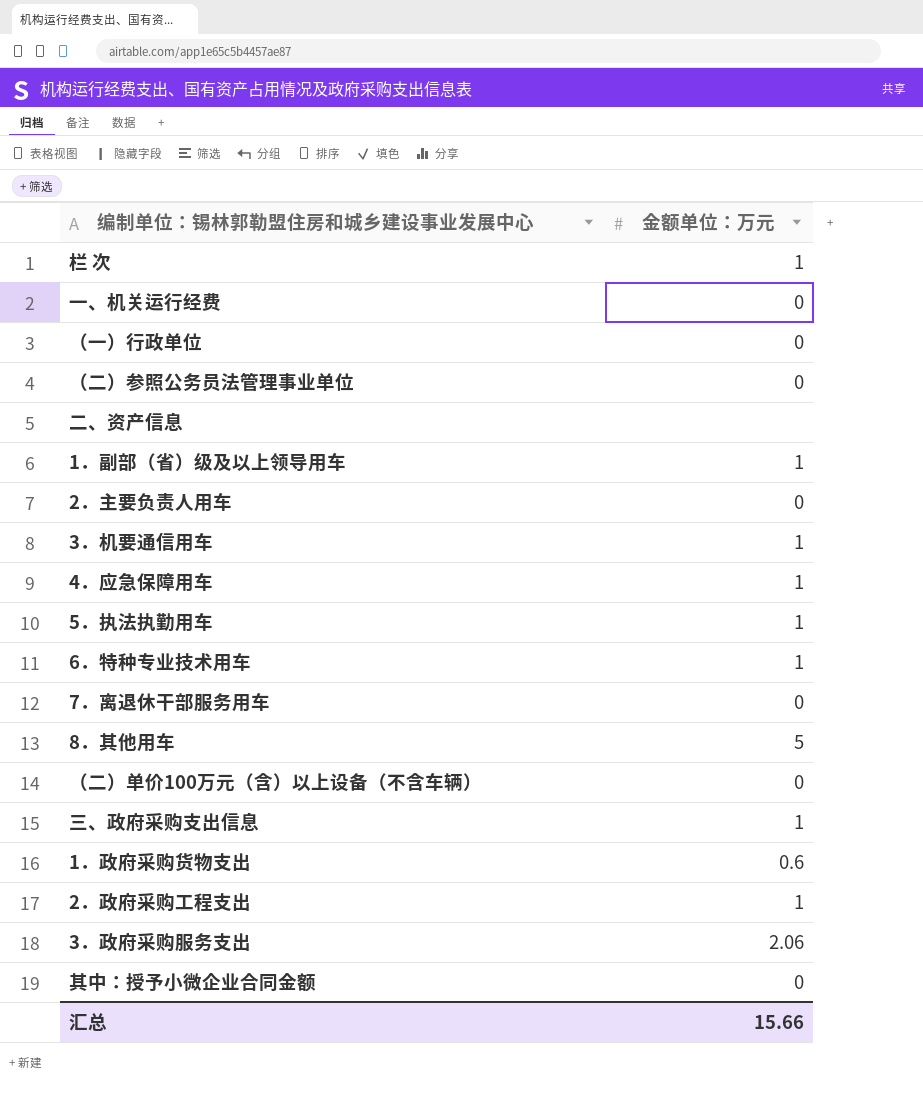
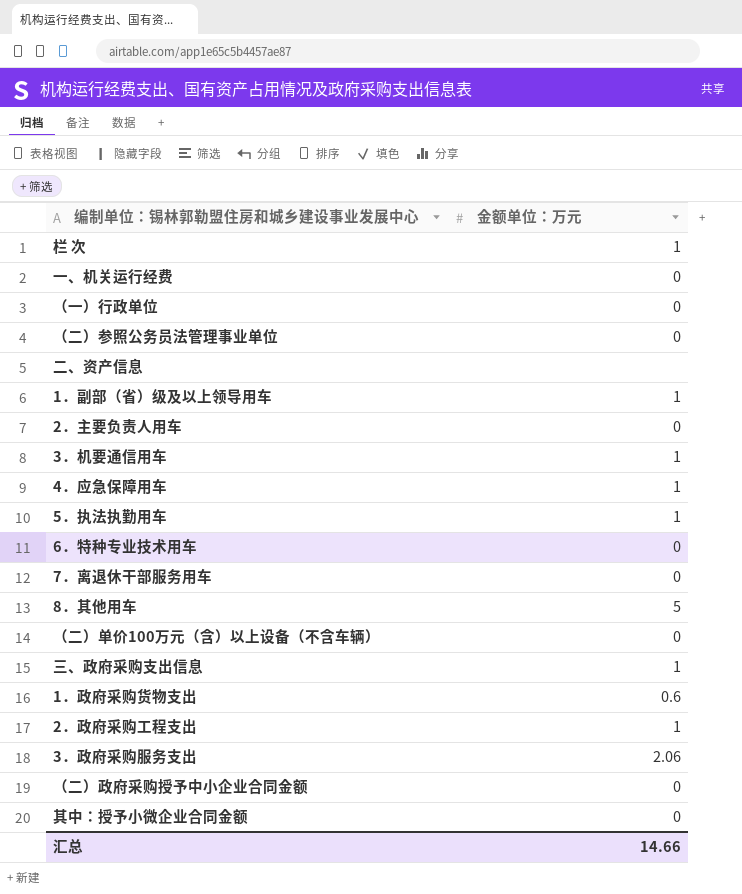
6．特种专业技术用车 | 金额单位：万元: 1 -> 0
row （二）政府采购授予中小企业合同金额: none -> 0
汇总 | 金额单位：万元: 15.66 -> 14.66

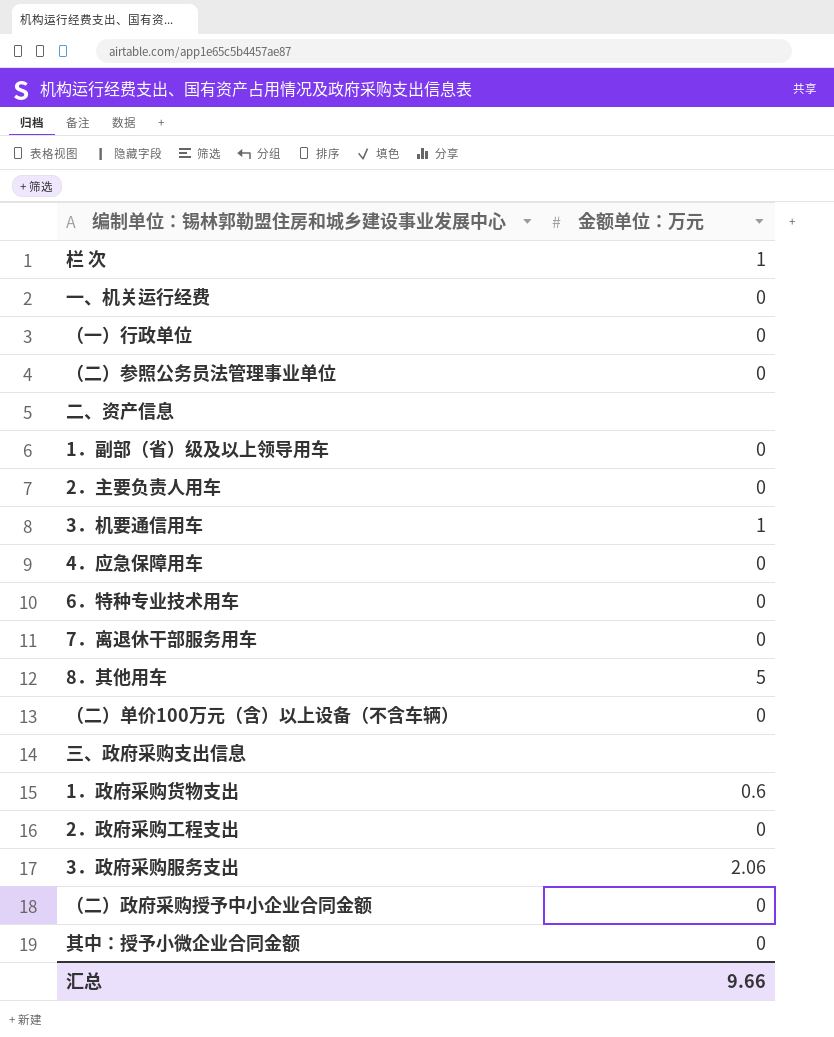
row 5．执法执勤用车: 1 -> none
1．副部（省）级及以上领导用车 | 金额单位：万元: 1 -> 0
4．应急保障用车 | 金额单位：万元: 1 -> 0
三、政府采购支出信息 | 金额单位：万元: 1 -> none
2．政府采购工程支出 | 金额单位：万元: 1 -> 0
汇总 | 金额单位：万元: 14.66 -> 9.66

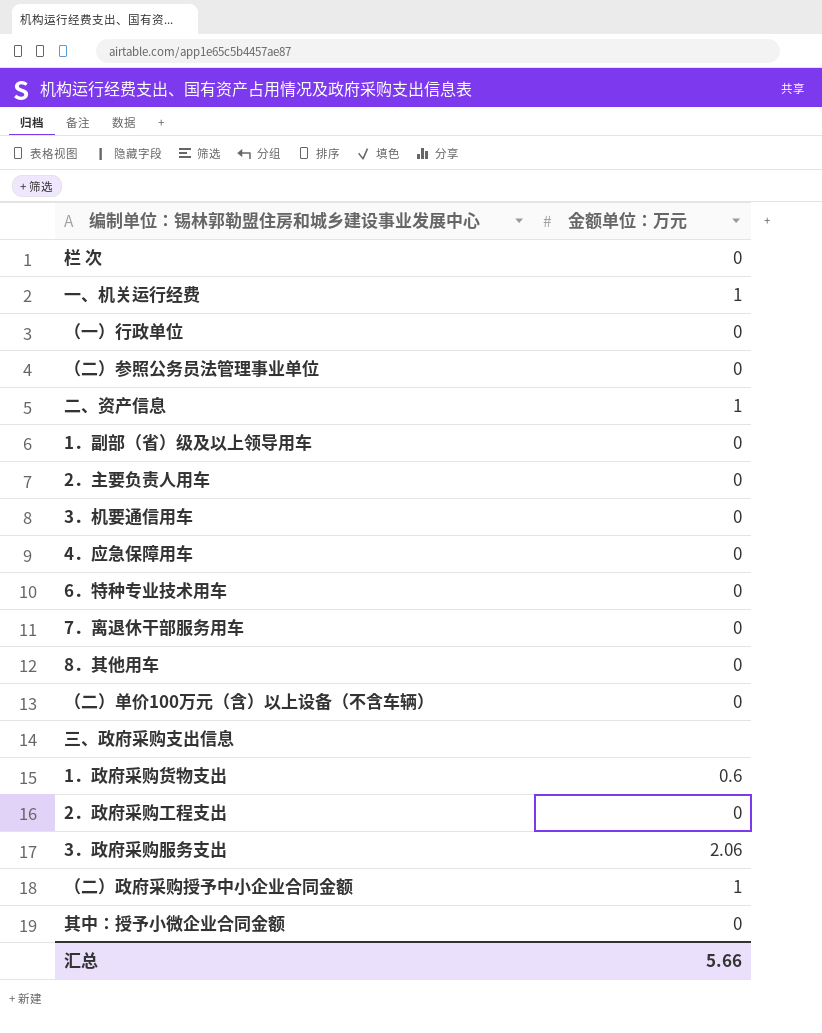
栏 次 | 金额单位：万元: 1 -> 0
一、机关运行经费 | 金额单位：万元: 0 -> 1
二、资产信息 | 金额单位：万元: none -> 1
3．机要通信用车 | 金额单位：万元: 1 -> 0
8．其他用车 | 金额单位：万元: 5 -> 0
（二）政府采购授予中小企业合同金额 | 金额单位：万元: 0 -> 1
汇总 | 金额单位：万元: 9.66 -> 5.66

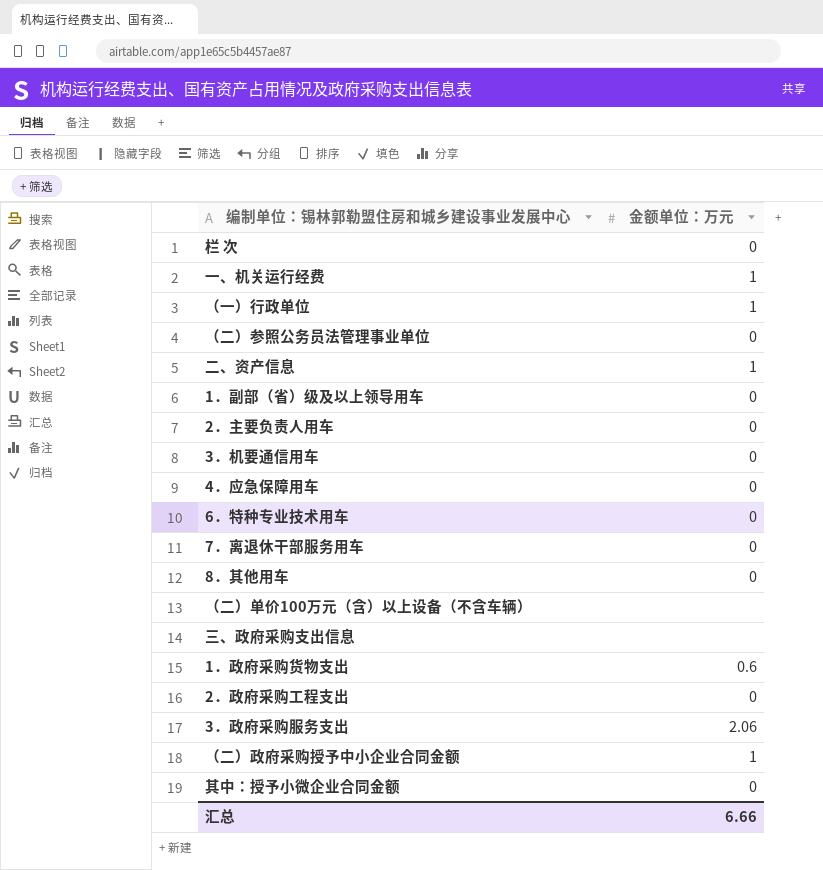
（一）行政单位 | 金额单位：万元: 0 -> 1
（二）单价100万元（含）以上设备（不含车辆） | 金额单位：万元: 0 -> none
汇总 | 金额单位：万元: 5.66 -> 6.66

